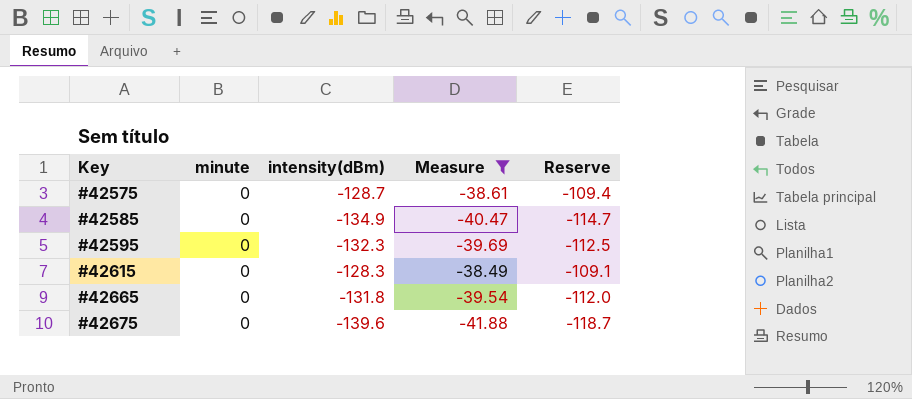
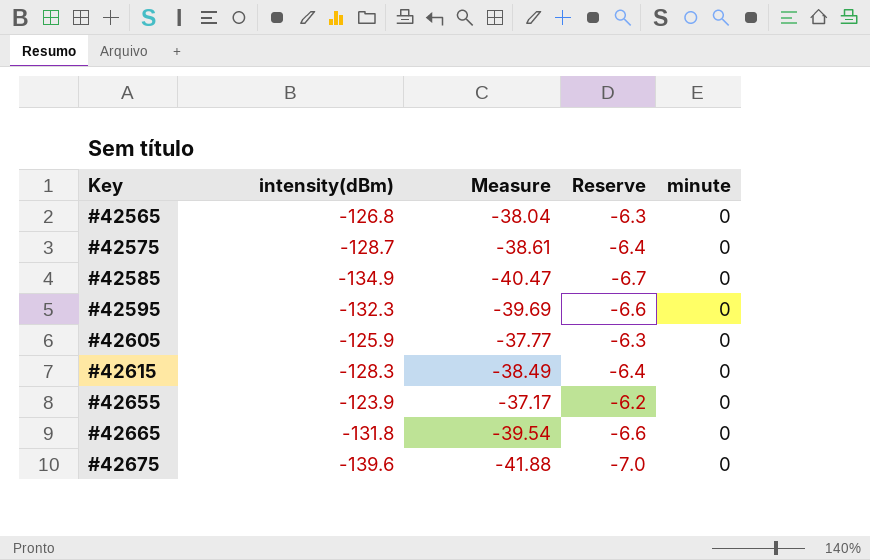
filter: Measure <= -38.49 -> none
column Reserve | formula: [intensity(dBm)] * 0.85 -> [intensity(dBm)] * 0.05
column minute | position: 2 -> 5

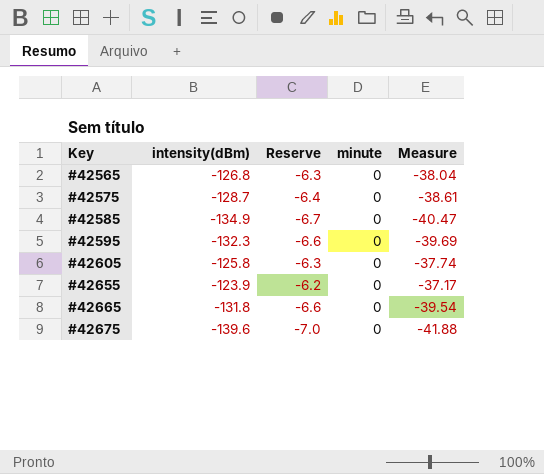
column Measure | position: 3 -> 5
row #42615: -128.3 | -38.49 | -6.4 | 0 -> none
#42605 | intensity(dBm): -125.9 -> -125.8
#42605 | Measure: -37.77 -> -37.74

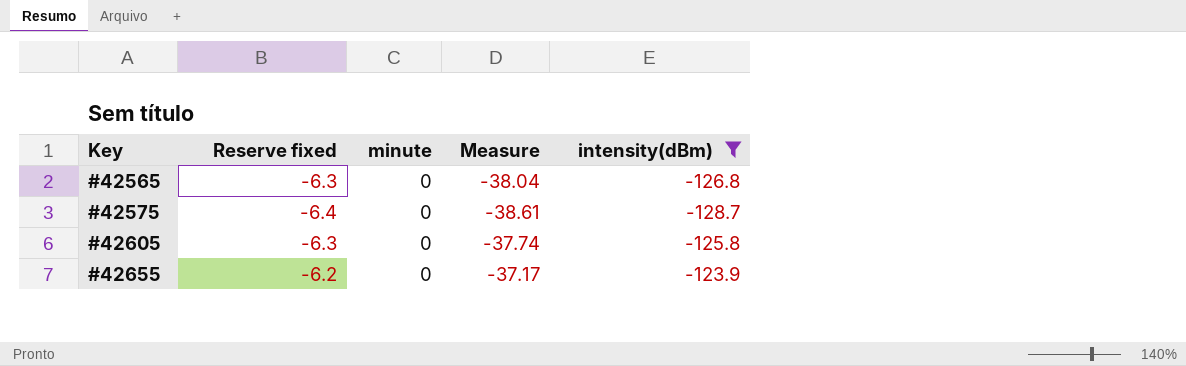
filter: none -> intensity(dBm) >= -128.7
column name: Reserve -> Reserve fixed
column intensity(dBm) | position: 2 -> 5

